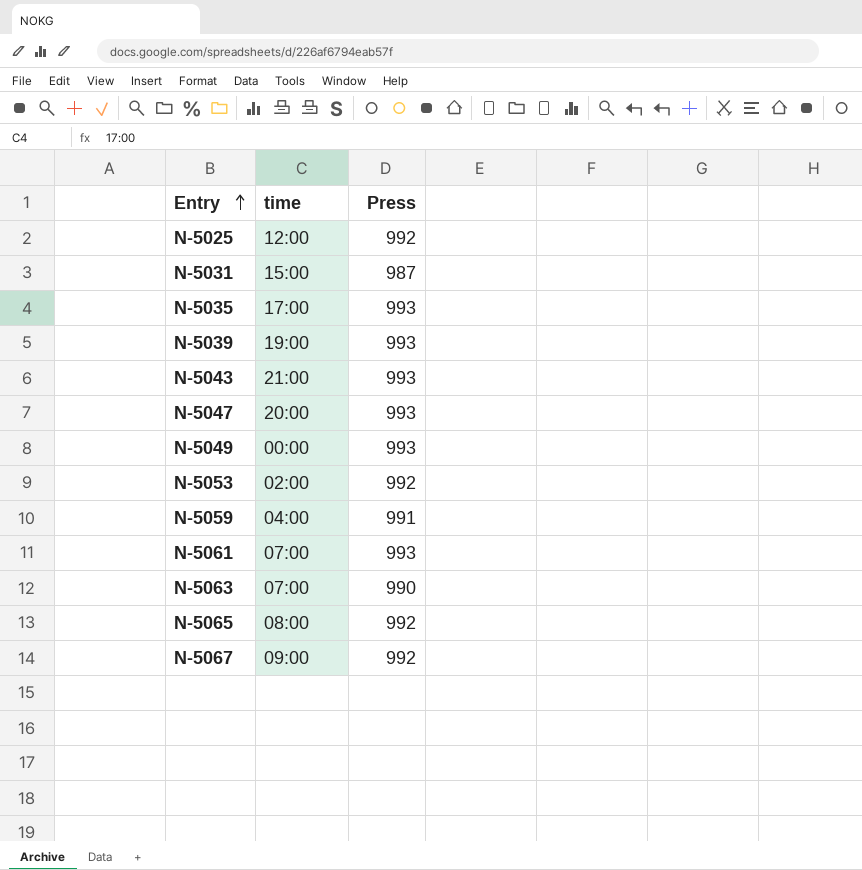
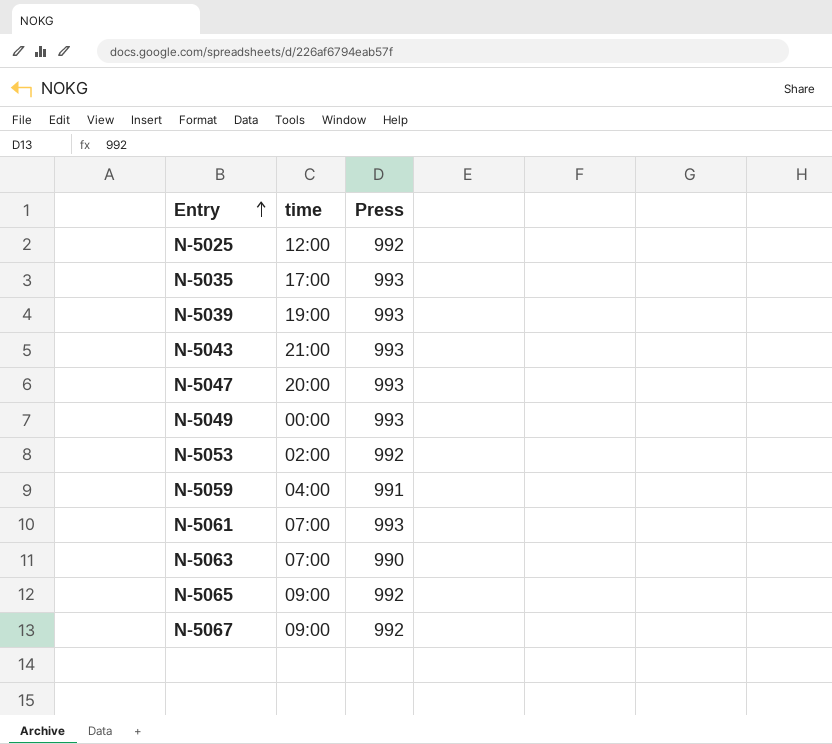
row N-5031: 15:00 | 987 -> none
N-5065 | time: 08:00 -> 09:00

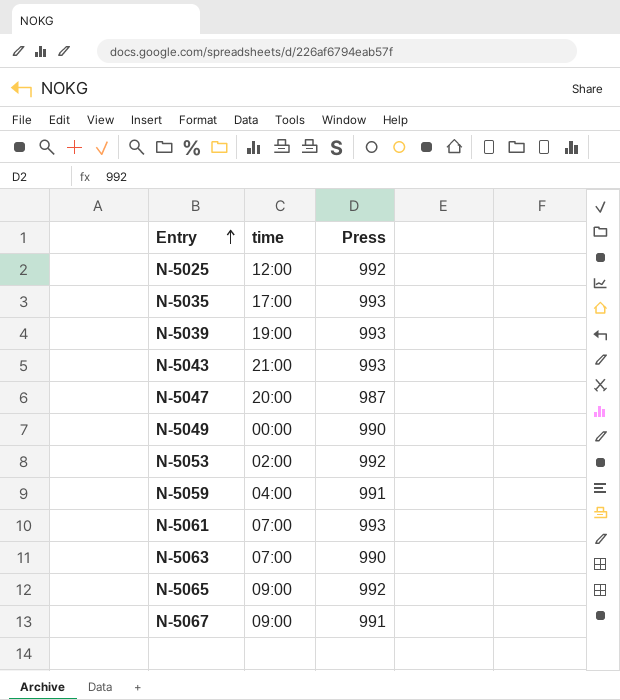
N-5047 | Press: 993 -> 987
N-5049 | Press: 993 -> 990
N-5067 | Press: 992 -> 991

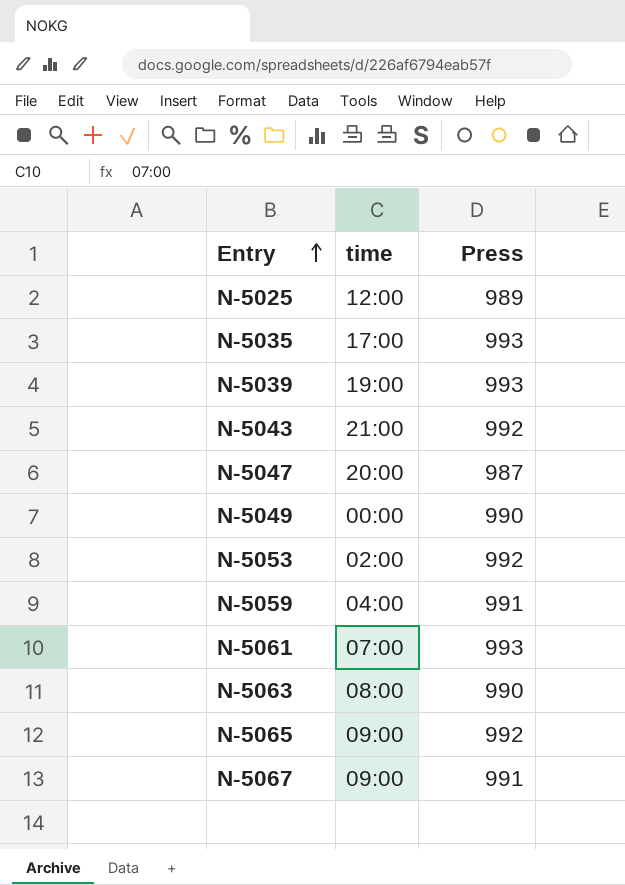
N-5025 | Press: 992 -> 989
N-5043 | Press: 993 -> 992
N-5063 | time: 07:00 -> 08:00

